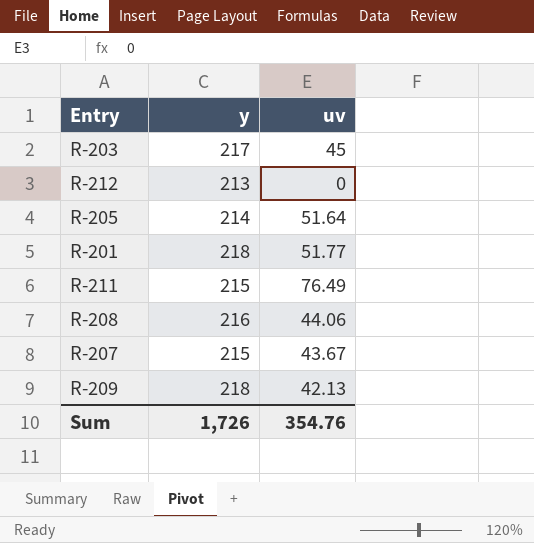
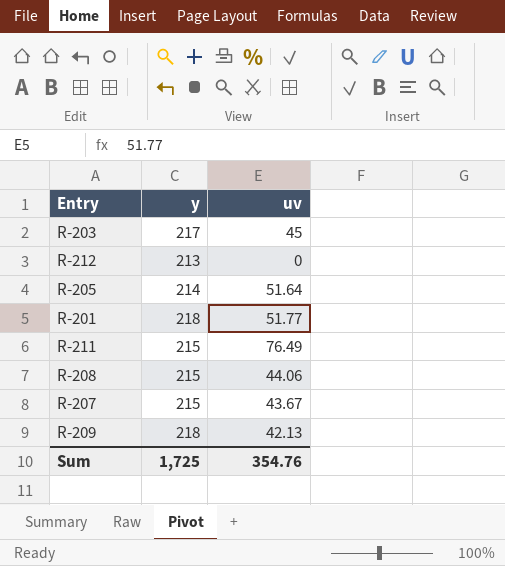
R-208 | y: 216 -> 215
Sum | y: 1,726 -> 1,725

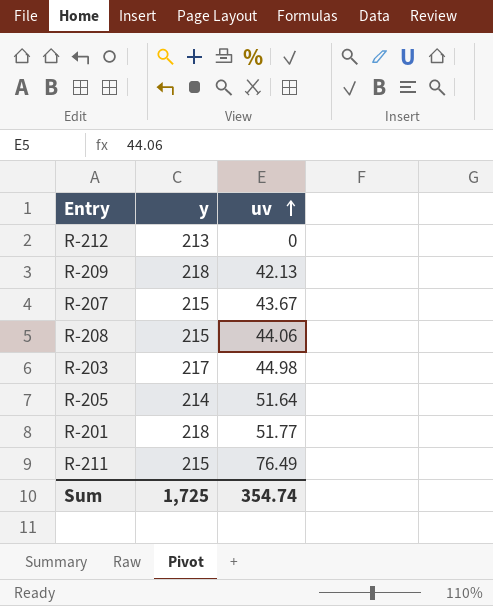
row order: none -> uv ascending
R-203 | uv: 45 -> 44.98
Sum | uv: 354.76 -> 354.74

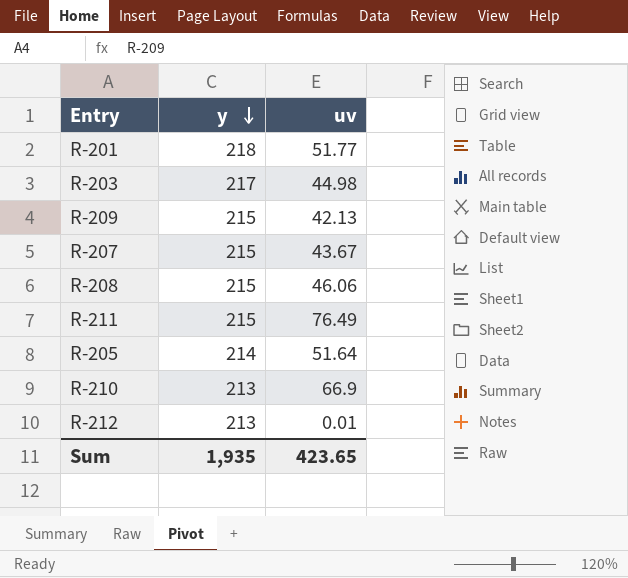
row order: uv ascending -> y descending
R-209 | y: 218 -> 215
R-208 | uv: 44.06 -> 46.06
row R-210: none -> 213 | 66.9
R-212 | uv: 0 -> 0.01
Sum | y: 1,725 -> 1,935
Sum | uv: 354.74 -> 423.65

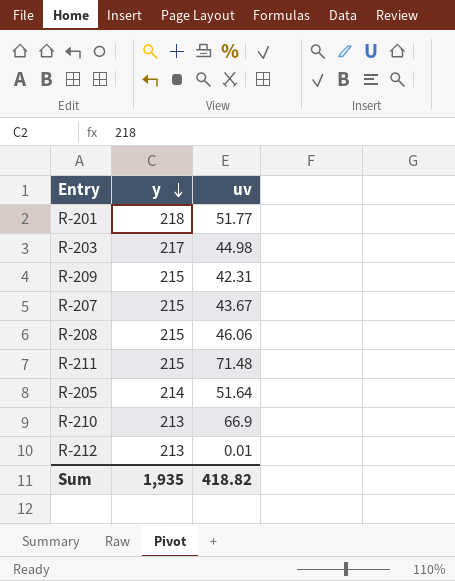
R-209 | uv: 42.13 -> 42.31
R-211 | uv: 76.49 -> 71.48
Sum | uv: 423.65 -> 418.82

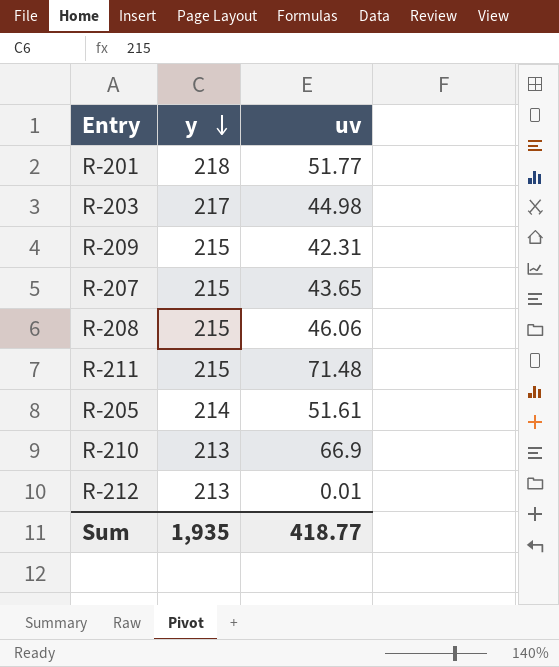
R-207 | uv: 43.67 -> 43.65
R-205 | uv: 51.64 -> 51.61
Sum | uv: 418.82 -> 418.77

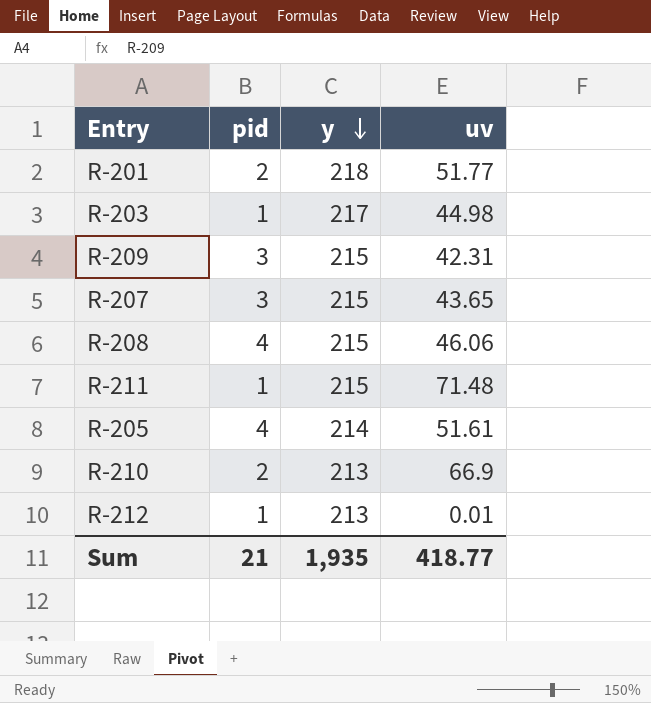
column pid | position: none -> 2

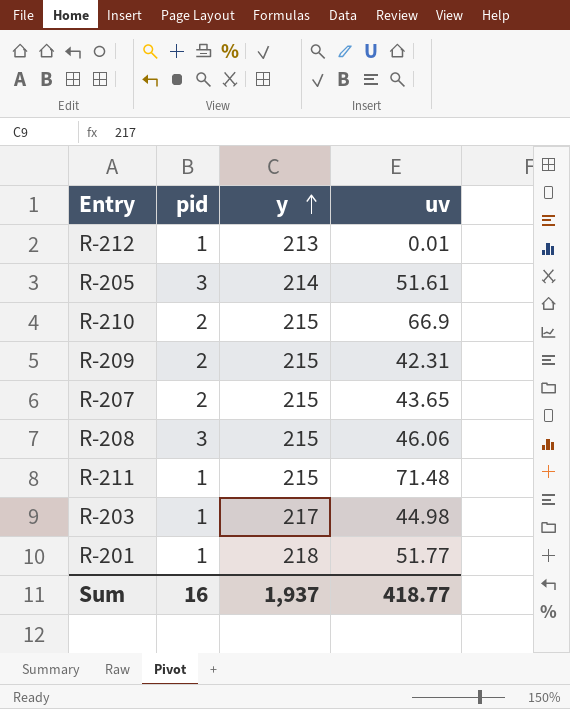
row order: y descending -> y ascending
R-205 | pid: 4 -> 3
R-210 | y: 213 -> 215
R-209 | pid: 3 -> 2
R-207 | pid: 3 -> 2
R-208 | pid: 4 -> 3
R-201 | pid: 2 -> 1
Sum | pid: 21 -> 16
Sum | y: 1,935 -> 1,937

